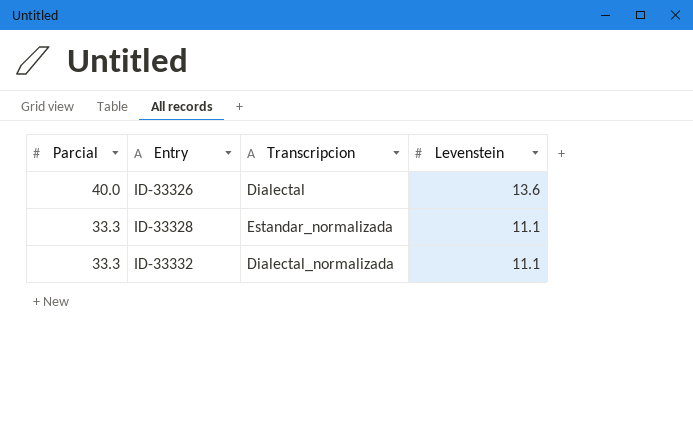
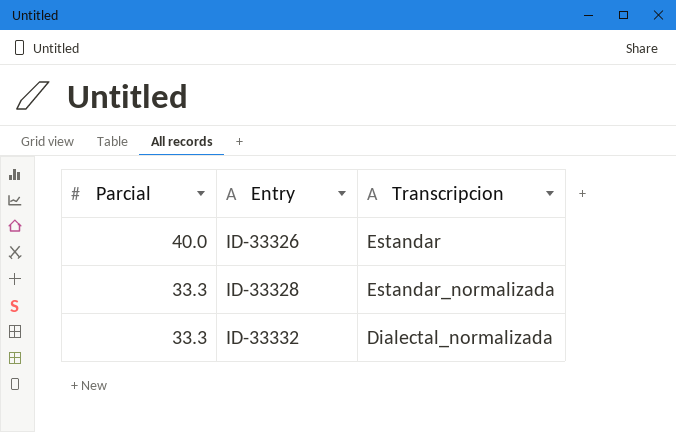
column Levenstein | position: 4 -> none
ID-33326 | Transcripcion: Dialectal -> Estandar

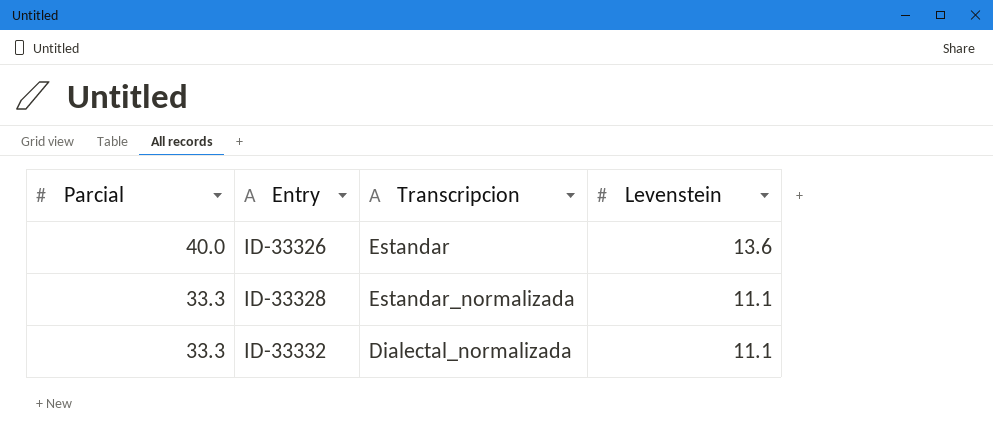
column Levenstein | position: none -> 4

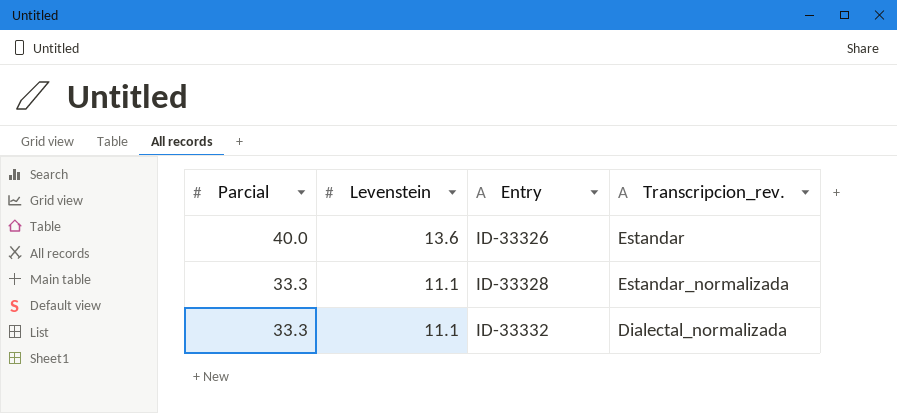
column Levenstein | position: 4 -> 2
column name: Transcripcion -> Transcripcion_rev.

